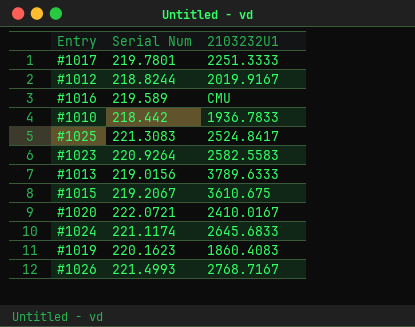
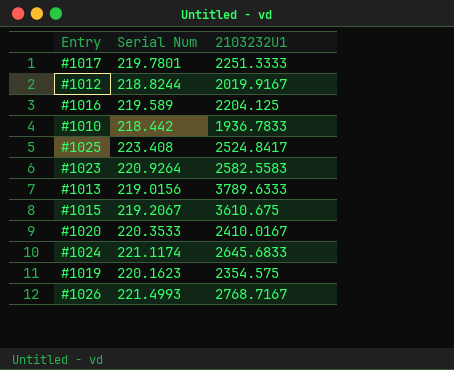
#1016 | 2103232U1: CMU -> 2204.125
#1025 | Serial Num: 221.3083 -> 223.408
#1020 | Serial Num: 222.0721 -> 220.3533
#1019 | 2103232U1: 1860.4083 -> 2354.575

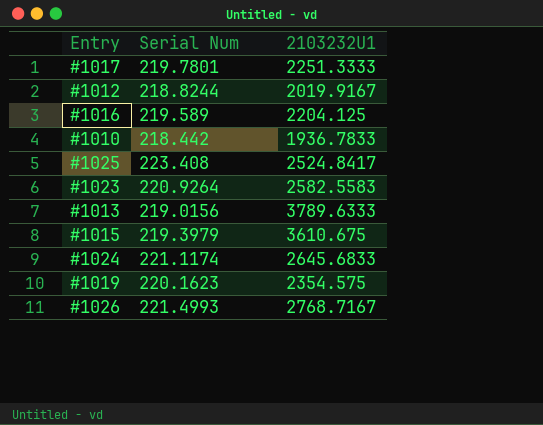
row #1020: 220.3533 | 2410.0167 -> none
#1015 | Serial Num: 219.2067 -> 219.3979

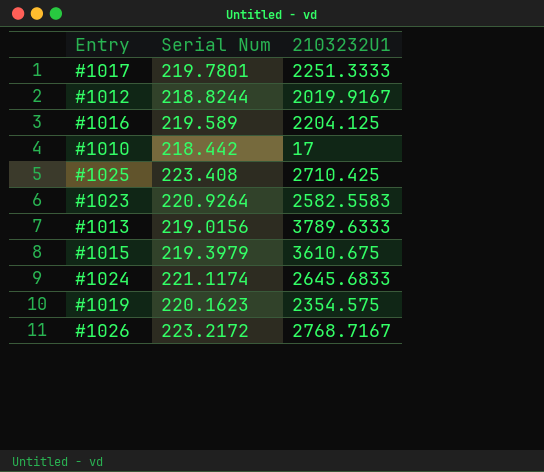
#1010 | 2103232U1: 1936.7833 -> 17
#1025 | 2103232U1: 2524.8417 -> 2710.425
#1026 | Serial Num: 221.4993 -> 223.2172

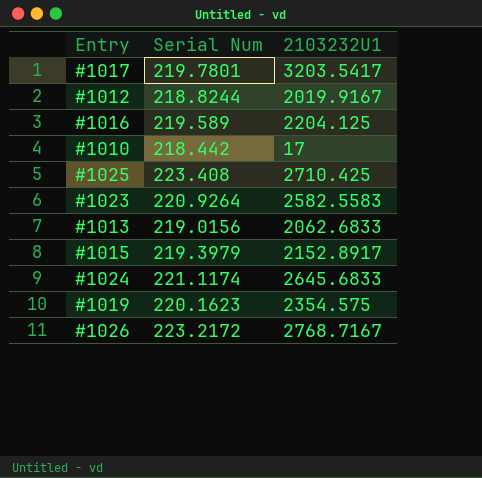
#1017 | 2103232U1: 2251.3333 -> 3203.5417
#1013 | 2103232U1: 3789.6333 -> 2062.6833
#1015 | 2103232U1: 3610.675 -> 2152.8917

